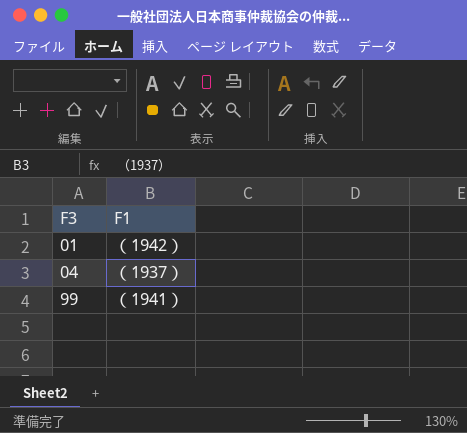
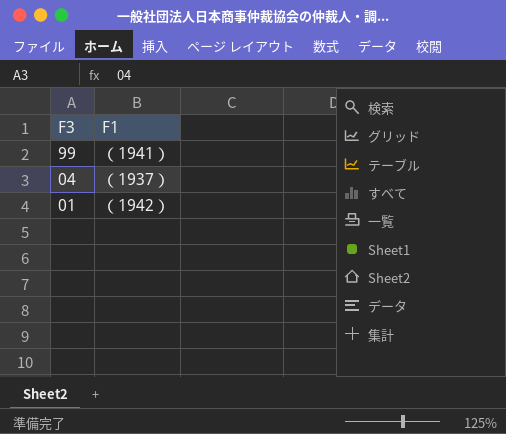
row order: F3 ascending -> F3 descending

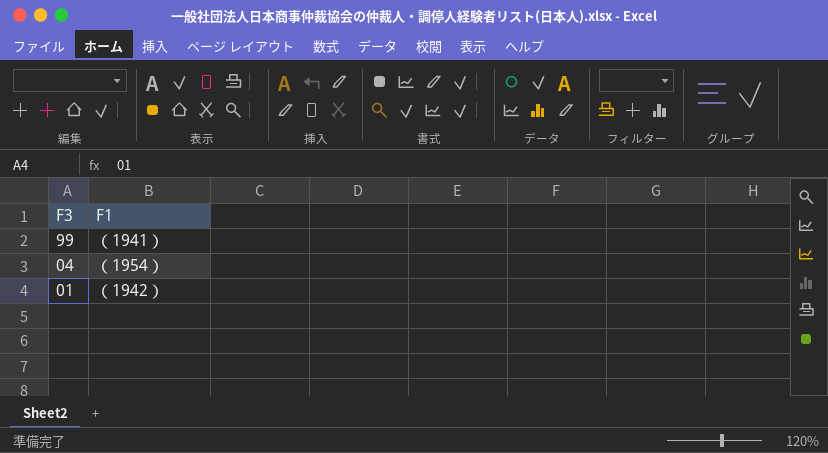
04 | F1: （1937） -> （1954）

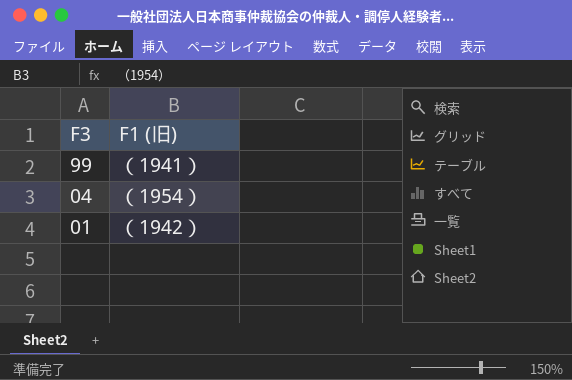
column name: F1 -> F1 (旧)

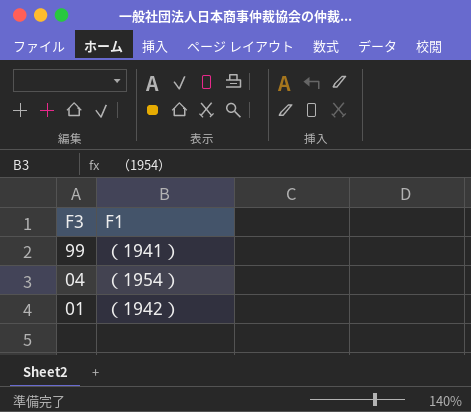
column name: F1 (旧) -> F1

